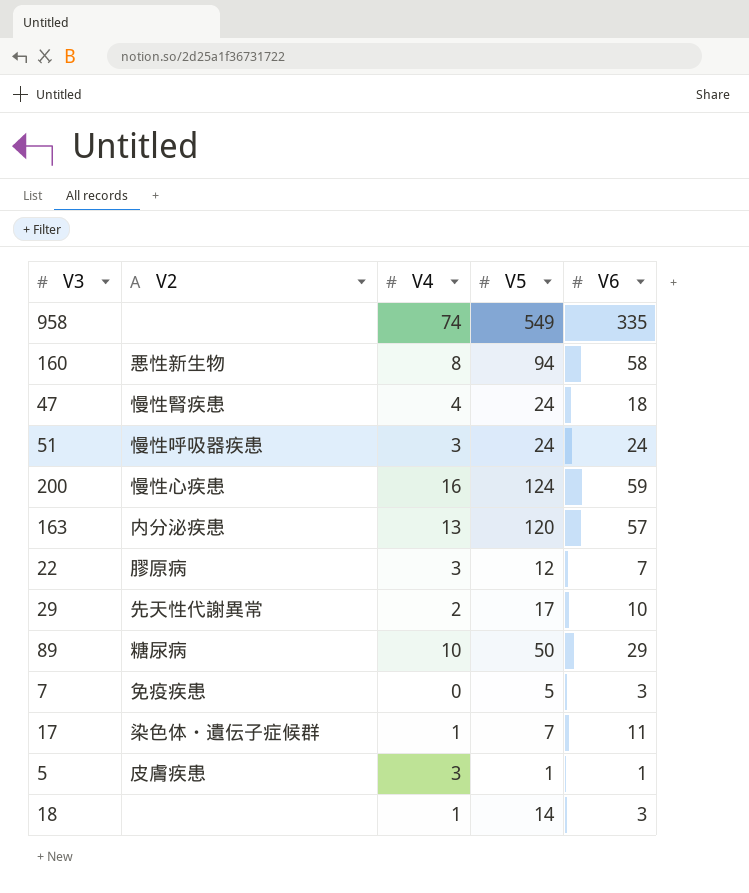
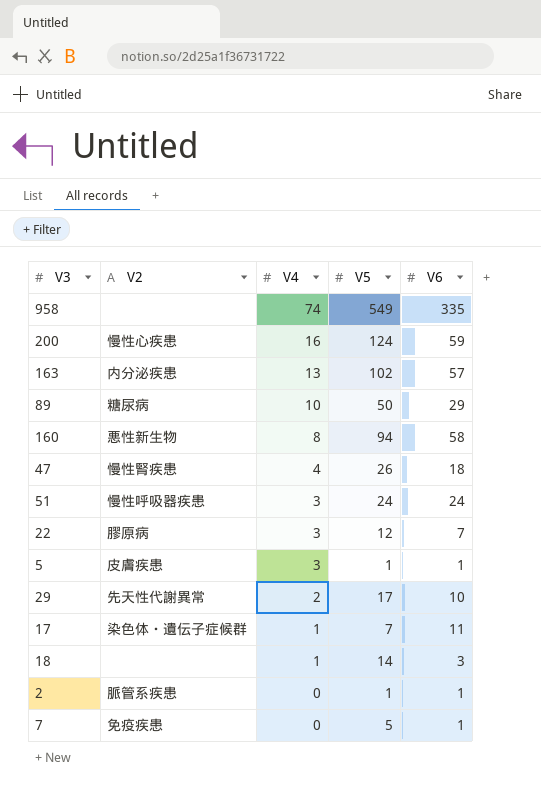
row order: none -> V4 descending
163 | V5: 120 -> 102
47 | V5: 24 -> 26
row 2: none -> 脈管系疾患 | 0 | 1 | 1
7 | V6: 3 -> 1

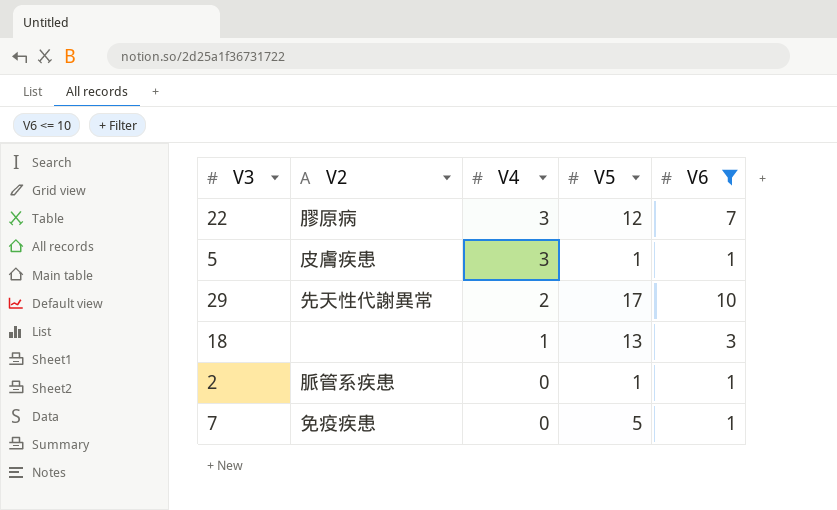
filter: none -> V6 <= 10
18 | V5: 14 -> 13

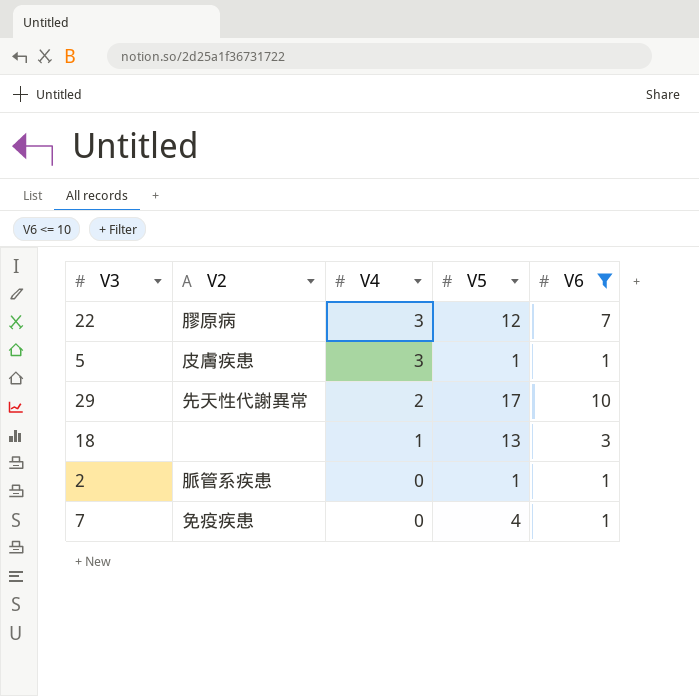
7 | V5: 5 -> 4

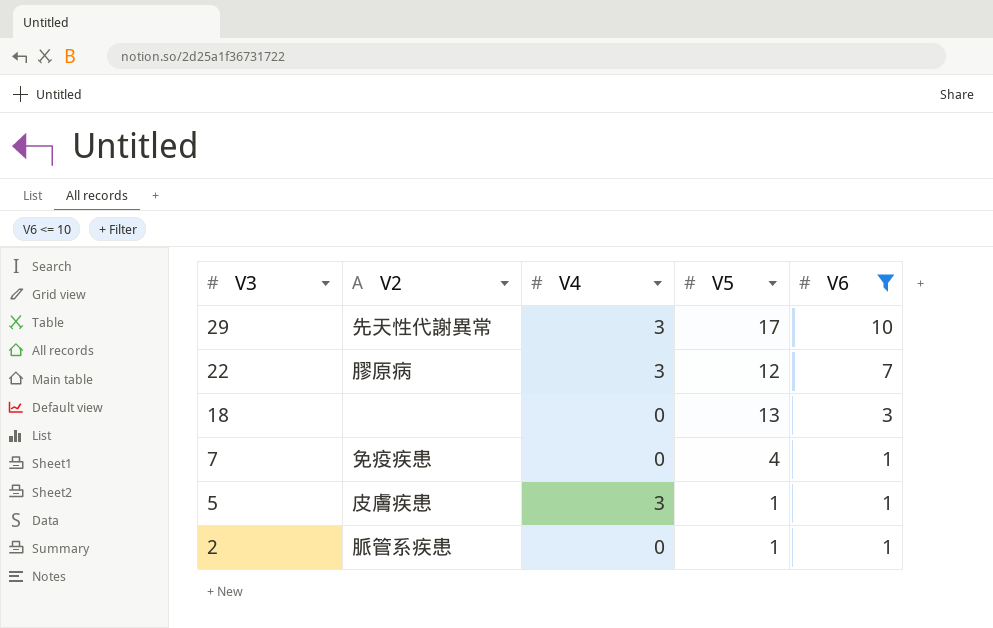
row order: V4 descending -> V3 descending
29 | V4: 2 -> 3
18 | V4: 1 -> 0

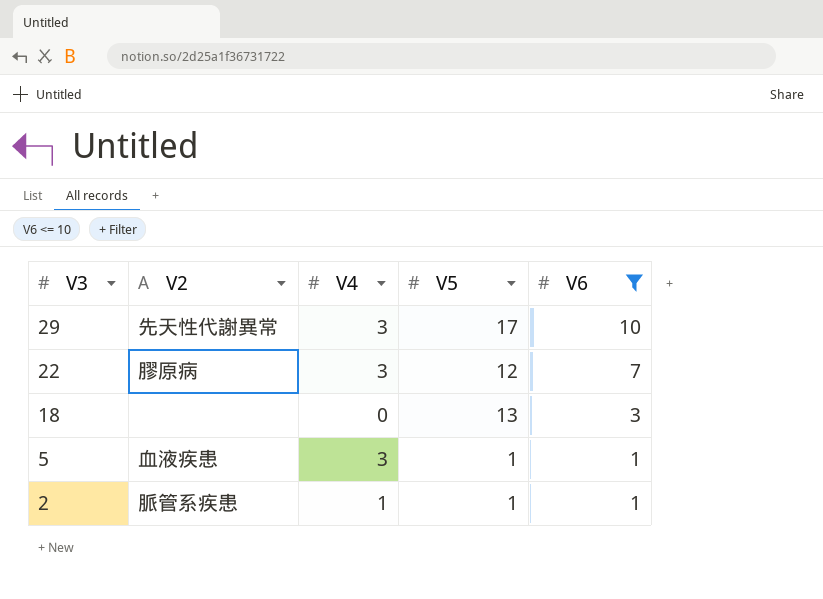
row 7: 免疫疾患 | 0 | 4 | 1 -> none
5 | V2: 皮膚疾患 -> 血液疾患
2 | V4: 0 -> 1

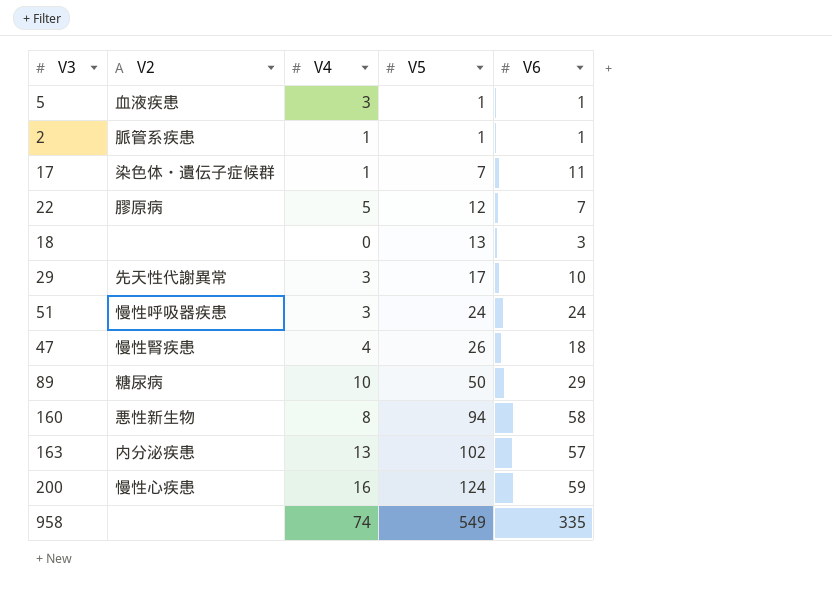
filter: V6 <= 10 -> none
row order: V3 descending -> V5 ascending
22 | V4: 3 -> 5

